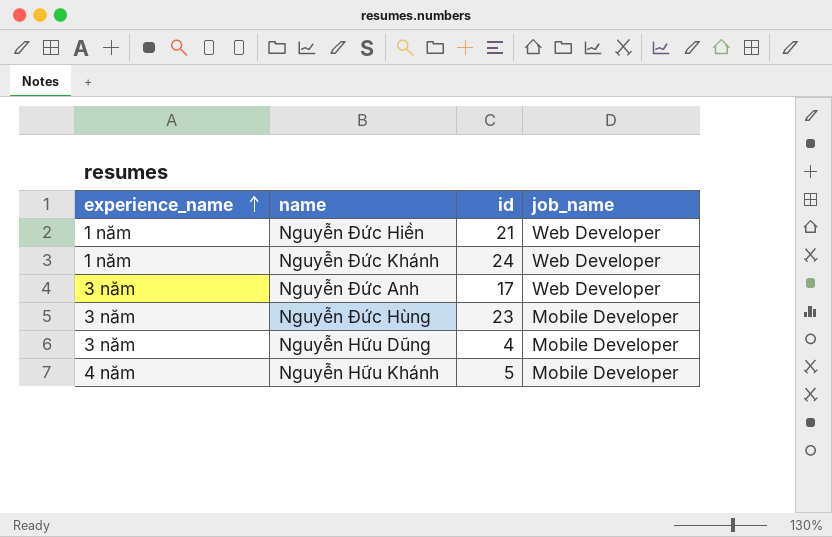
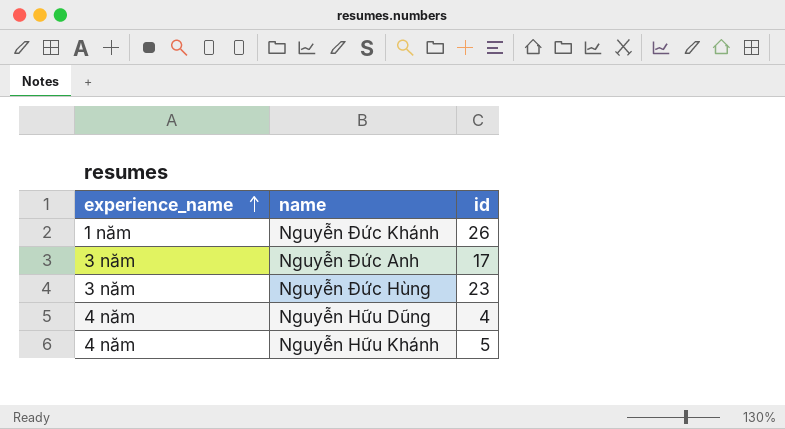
column job_name | position: 4 -> none
row Nguyễn Đức Hiền: 1 năm | 21 | Web Developer -> none
Nguyễn Đức Khánh | id: 24 -> 26
Nguyễn Hữu Dũng | experience_name: 3 năm -> 4 năm

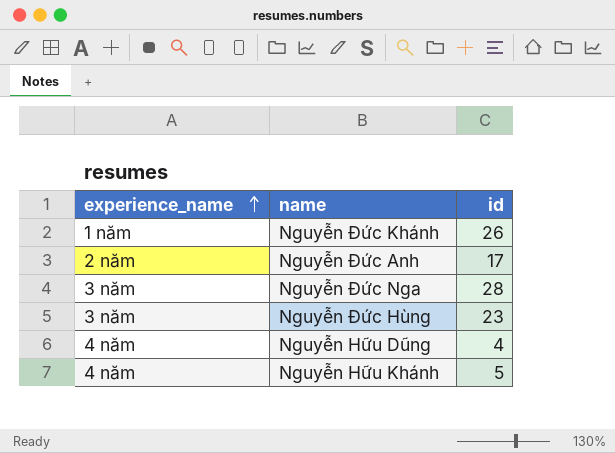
Nguyễn Đức Anh | experience_name: 3 năm -> 2 năm
row Nguyễn Đức Nga: none -> 3 năm | 28

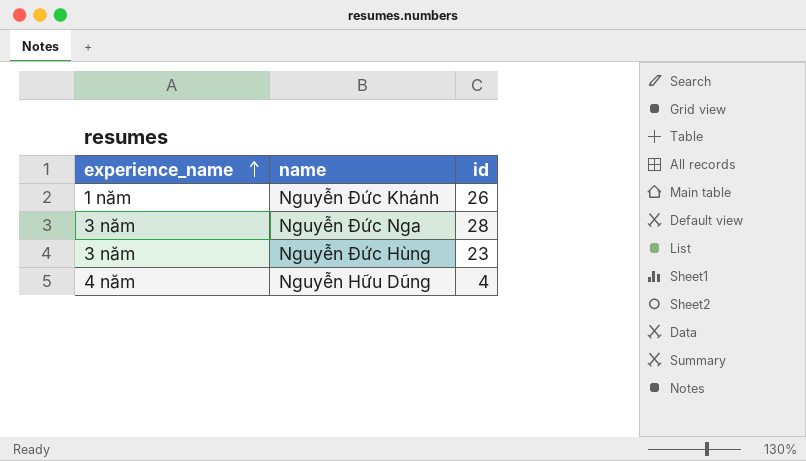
row Nguyễn Đức Anh: 2 năm | 17 -> none
row Nguyễn Hữu Khánh: 4 năm | 5 -> none

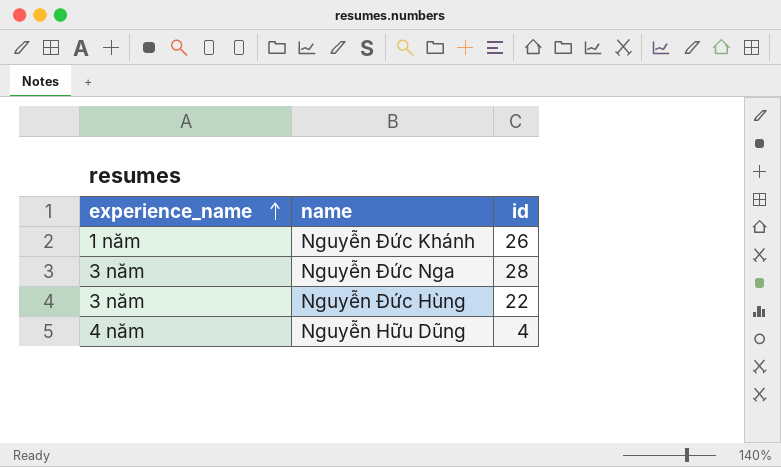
Nguyễn Đức Hùng | id: 23 -> 22

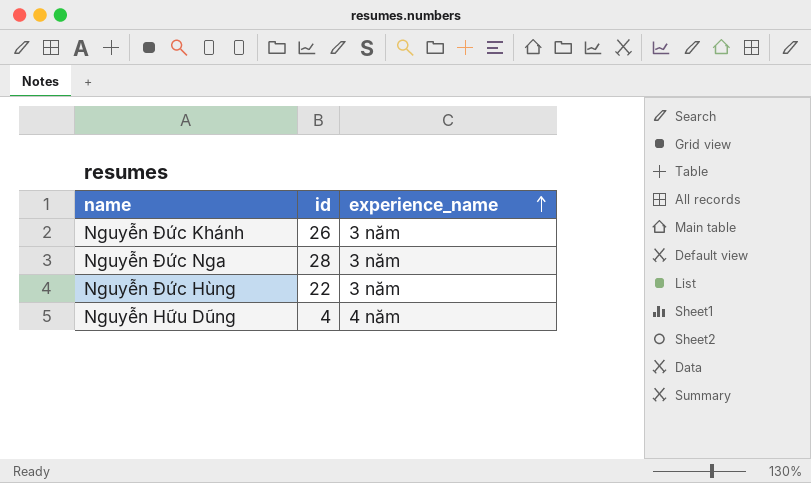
column experience_name | position: 1 -> 3
Nguyễn Đức Khánh | experience_name: 1 năm -> 3 năm

